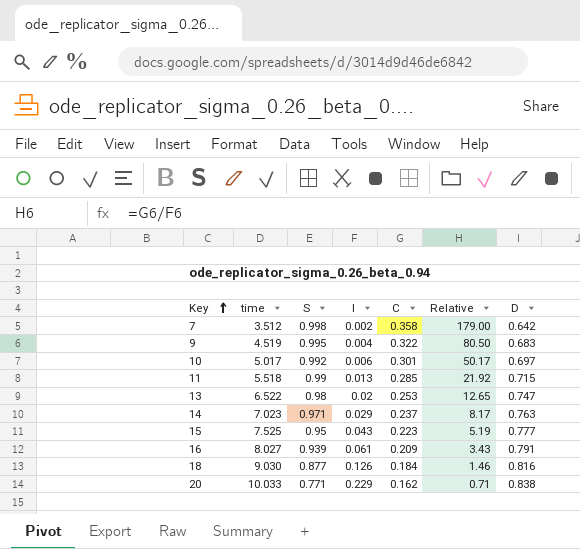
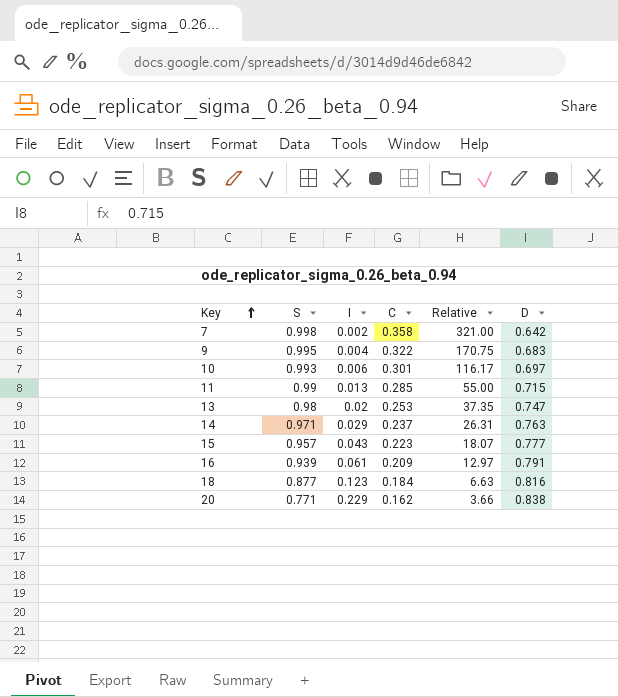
column time | position: 2 -> none
column Relative | formula: [C] / [I] -> [D] / [I]
10 | S: 0.992 -> 0.993
15 | S: 0.95 -> 0.957
18 | I: 0.126 -> 0.123

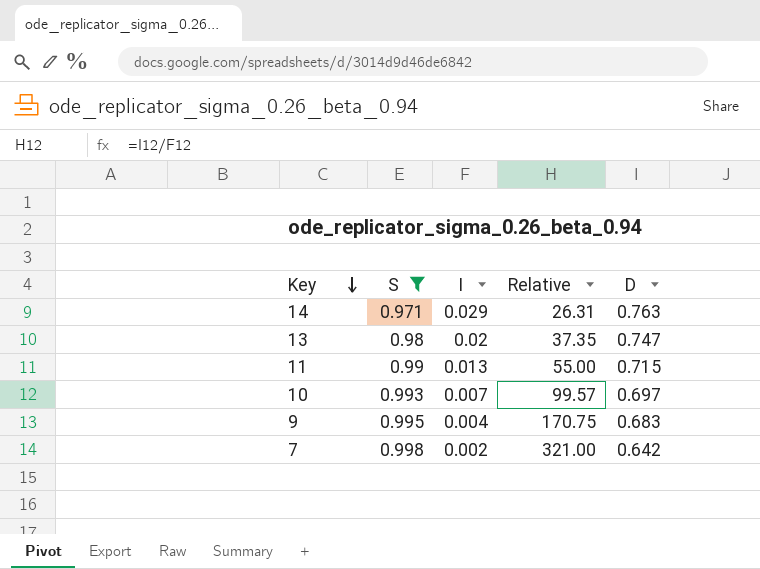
filter: none -> S >= 0.971
row order: Key ascending -> Key descending
column C | position: 4 -> none
10 | I: 0.006 -> 0.007
10 | Relative: 116.17 -> 99.57

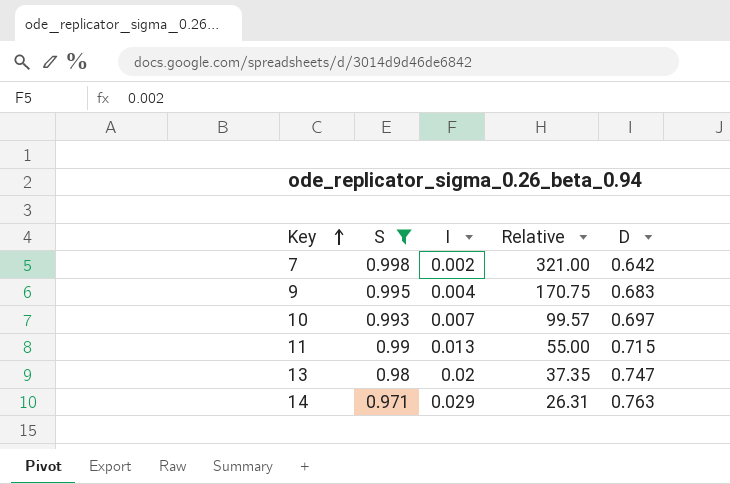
row order: Key descending -> Key ascending

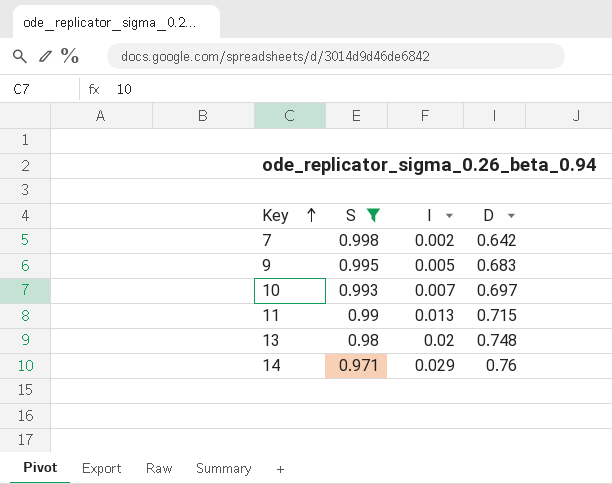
column Relative | formula: [D] / [I] -> none
9 | I: 0.004 -> 0.005
13 | D: 0.747 -> 0.748
14 | D: 0.763 -> 0.76

